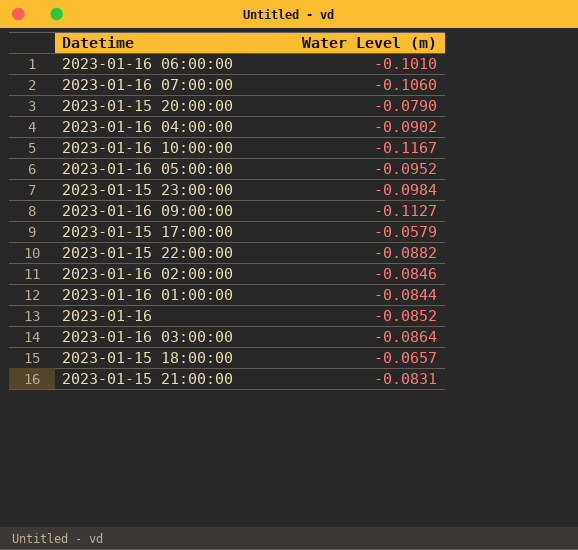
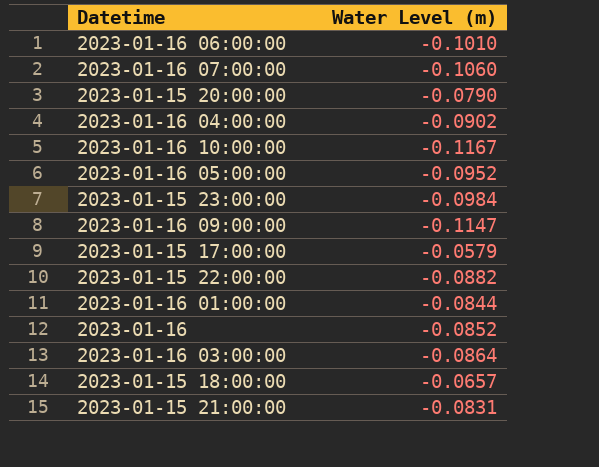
row 2023-01-16 02:00:00: -0.0846 -> none
2023-01-16 09:00:00 | Water Level (m): -0.1127 -> -0.1147

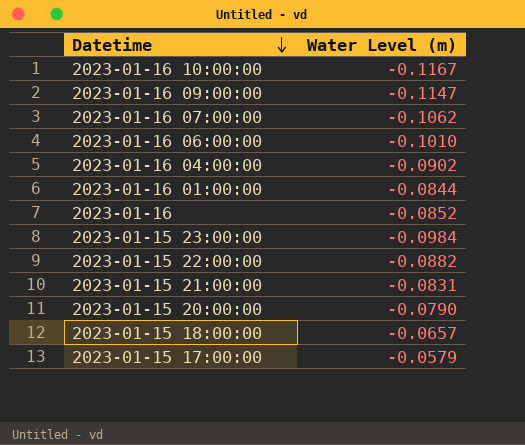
row order: none -> Datetime descending
row 2023-01-16 05:00:00: -0.0952 -> none
row 2023-01-16 03:00:00: -0.0864 -> none
2023-01-16 07:00:00 | Water Level (m): -0.1060 -> -0.1062

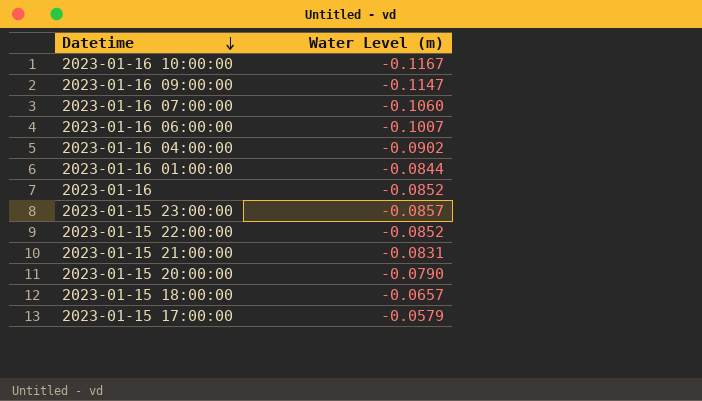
2023-01-16 07:00:00 | Water Level (m): -0.1062 -> -0.1060
2023-01-16 06:00:00 | Water Level (m): -0.1010 -> -0.1007
2023-01-15 23:00:00 | Water Level (m): -0.0984 -> -0.0857
2023-01-15 22:00:00 | Water Level (m): -0.0882 -> -0.0852

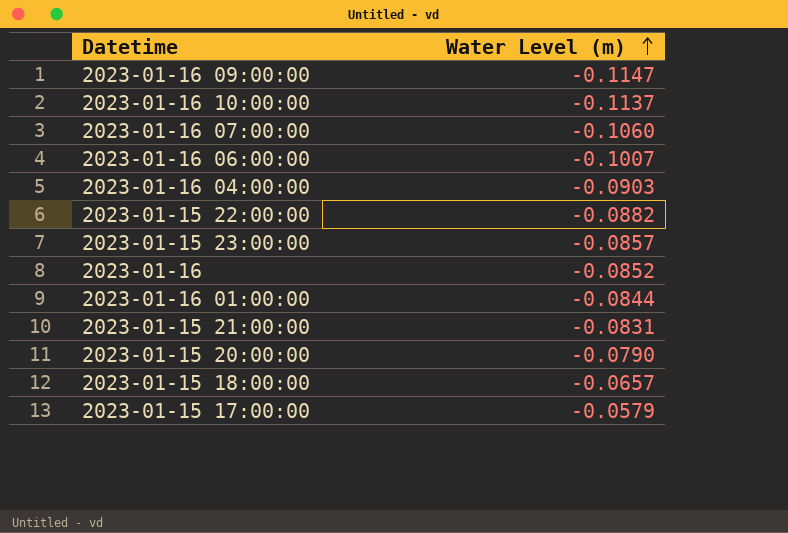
row order: Datetime descending -> Water Level (m) ascending
2023-01-16 10:00:00 | Water Level (m): -0.1167 -> -0.1137
2023-01-16 04:00:00 | Water Level (m): -0.0902 -> -0.0903
2023-01-15 22:00:00 | Water Level (m): -0.0852 -> -0.0882

